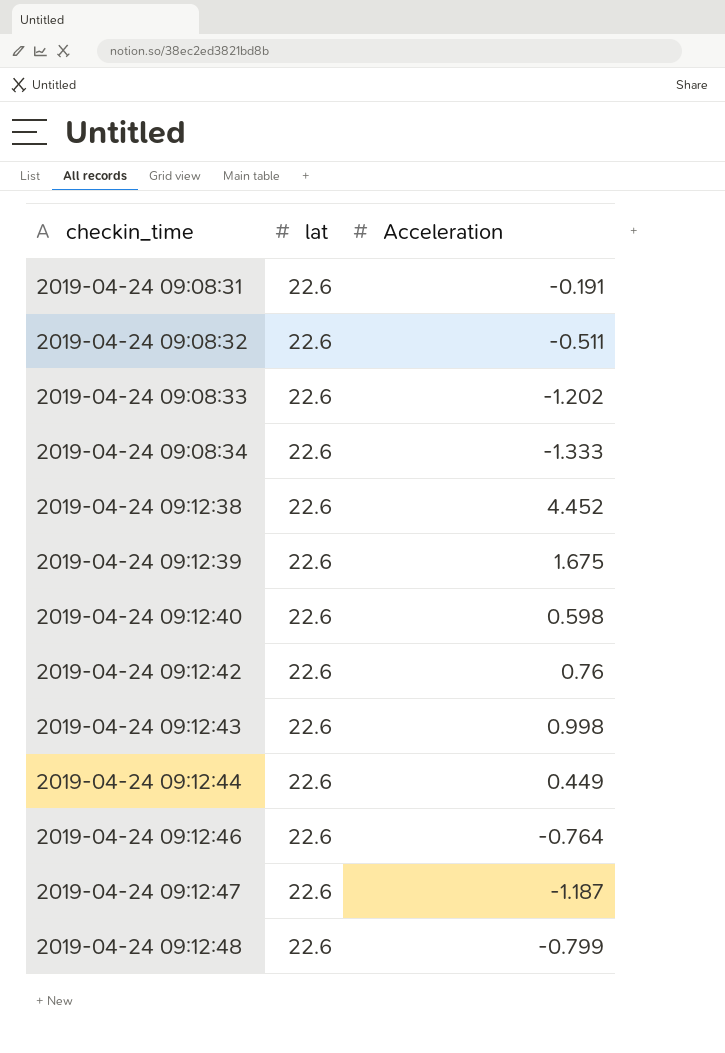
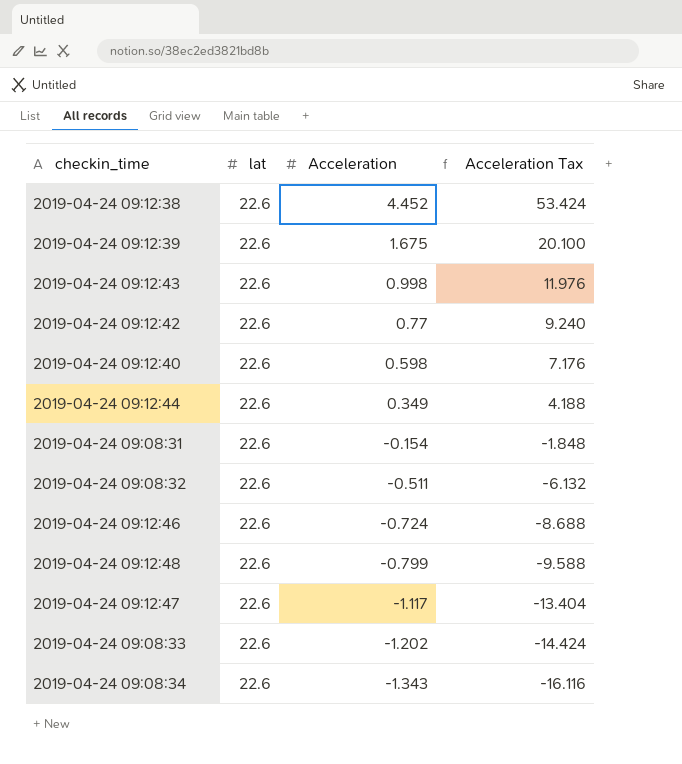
row order: checkin_time ascending -> Acceleration descending
column Acceleration Tax | formula: none -> [Acceleration] * 12
2019-04-24 09:12:42 | Acceleration: 0.76 -> 0.77
2019-04-24 09:12:44 | Acceleration: 0.449 -> 0.349
2019-04-24 09:08:31 | Acceleration: -0.191 -> -0.154
2019-04-24 09:12:46 | Acceleration: -0.764 -> -0.724
2019-04-24 09:12:47 | Acceleration: -1.187 -> -1.117
2019-04-24 09:08:34 | Acceleration: -1.333 -> -1.343

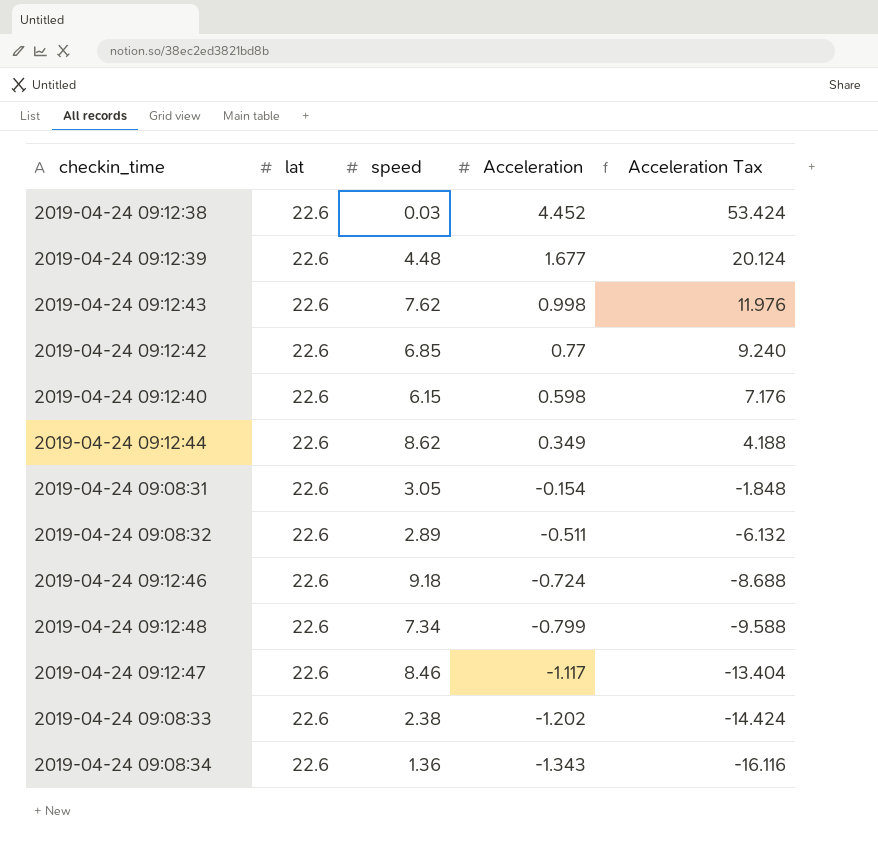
column speed | position: none -> 3
2019-04-24 09:12:39 | Acceleration: 1.675 -> 1.677
2019-04-24 09:12:39 | Acceleration Tax: 20.100 -> 20.124

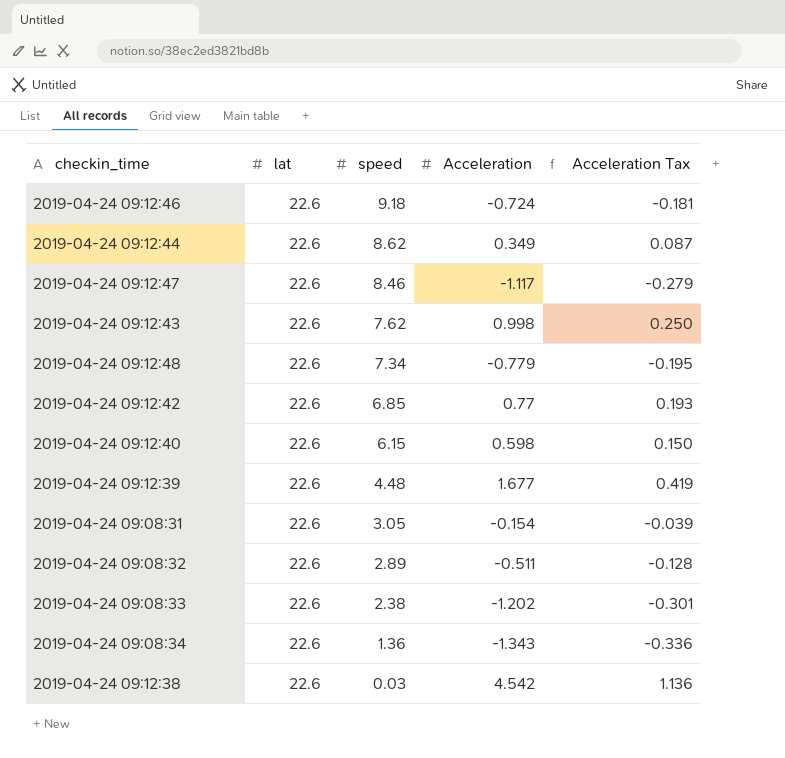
row order: Acceleration descending -> speed descending
column Acceleration Tax | formula: [Acceleration] * 12 -> [Acceleration] * 0.25
2019-04-24 09:12:48 | Acceleration: -0.799 -> -0.779
2019-04-24 09:12:38 | Acceleration: 4.452 -> 4.542

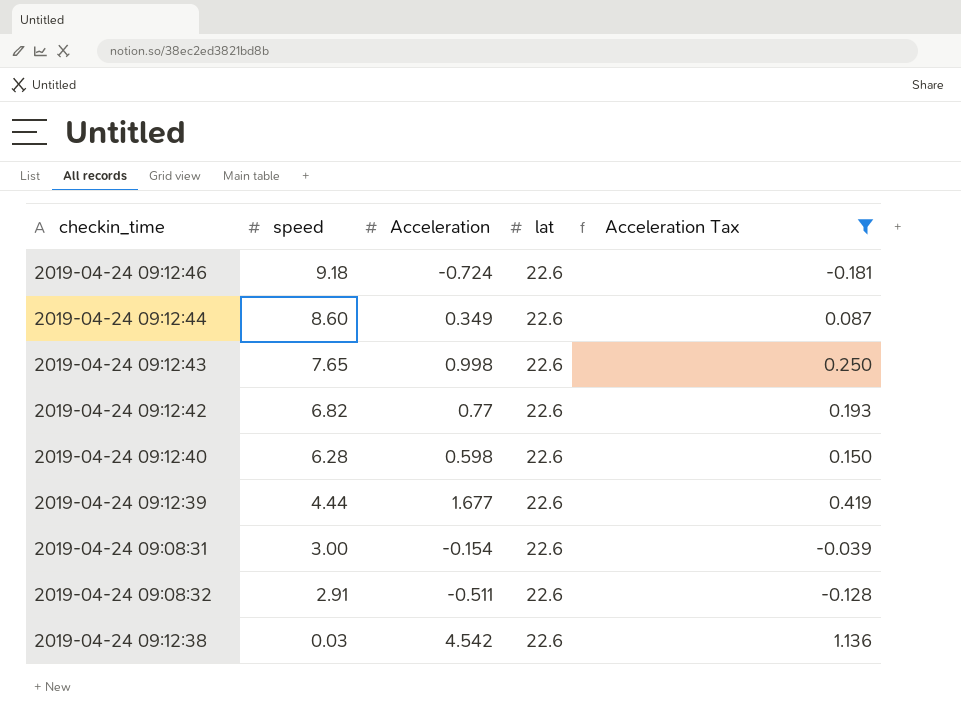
filter: none -> Acceleration Tax >= -0.181
column lat | position: 2 -> 4
2019-04-24 09:12:44 | speed: 8.62 -> 8.60
2019-04-24 09:12:43 | speed: 7.62 -> 7.65
2019-04-24 09:12:42 | speed: 6.85 -> 6.82
2019-04-24 09:12:40 | speed: 6.15 -> 6.28
2019-04-24 09:12:39 | speed: 4.48 -> 4.44
2019-04-24 09:08:31 | speed: 3.05 -> 3.00
2019-04-24 09:08:32 | speed: 2.89 -> 2.91

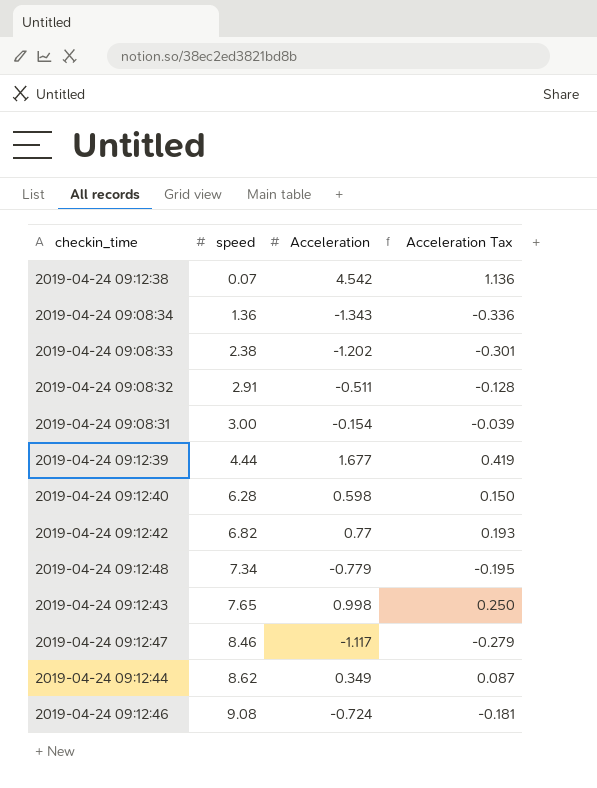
filter: Acceleration Tax >= -0.181 -> none
row order: speed descending -> speed ascending
column lat | position: 4 -> none
2019-04-24 09:12:38 | speed: 0.03 -> 0.07
2019-04-24 09:12:44 | speed: 8.60 -> 8.62
2019-04-24 09:12:46 | speed: 9.18 -> 9.08

